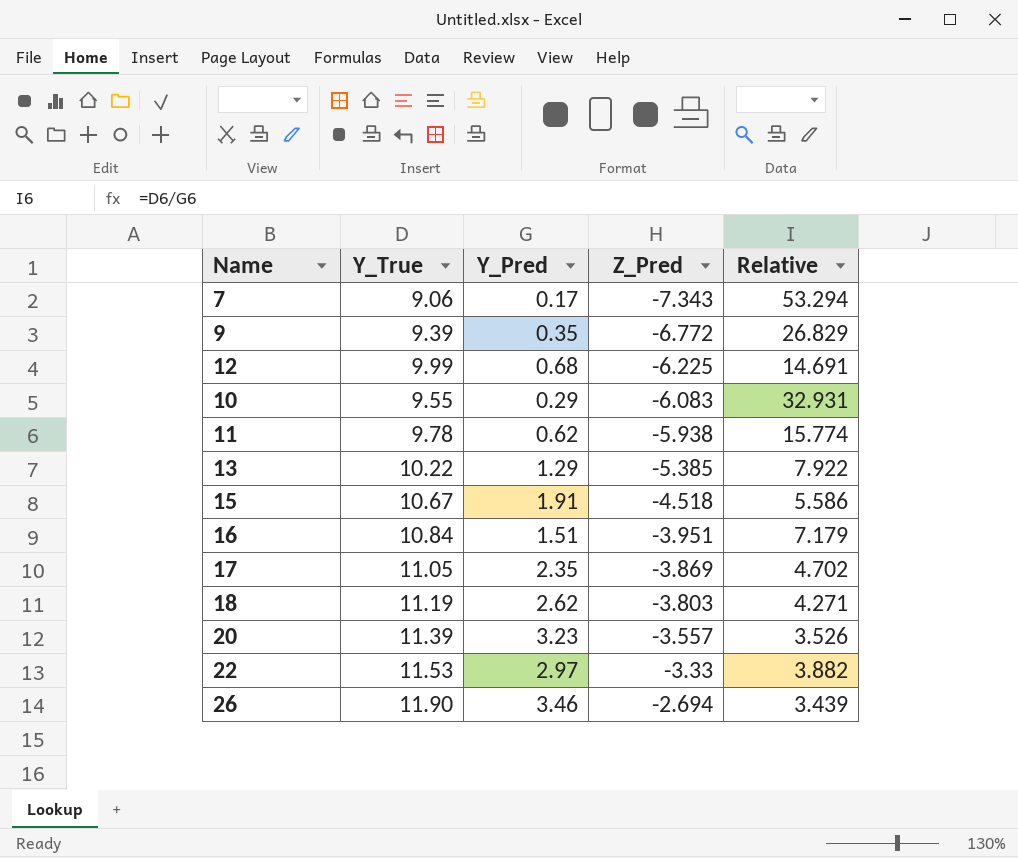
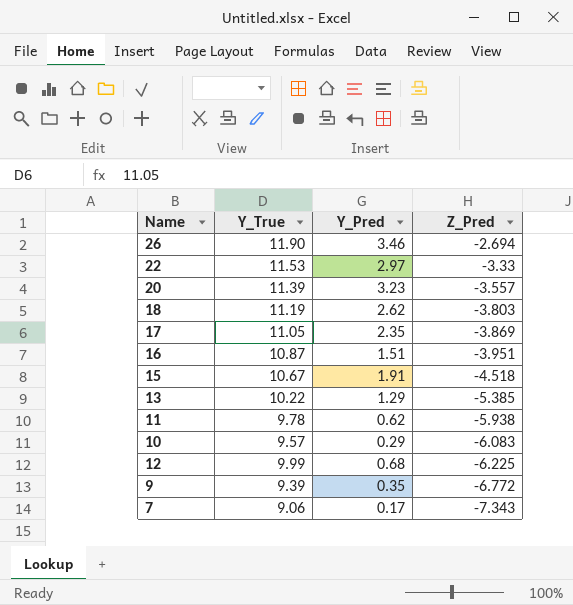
row order: Z_Pred ascending -> Z_Pred descending
column Relative | formula: [Y_True] / [Y_Pred] -> none
16 | Y_True: 10.84 -> 10.87
10 | Y_True: 9.55 -> 9.57

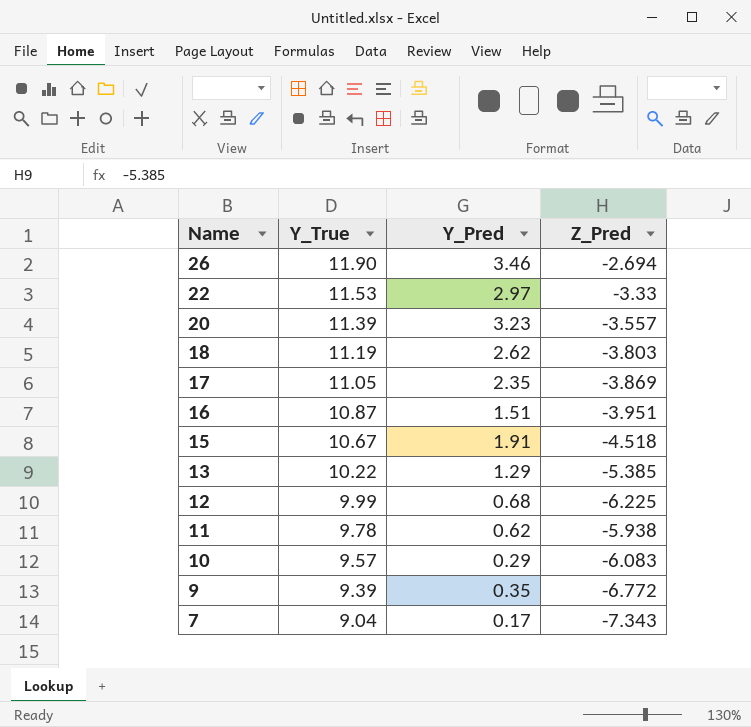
row order: Z_Pred descending -> Name descending
7 | Y_True: 9.06 -> 9.04

